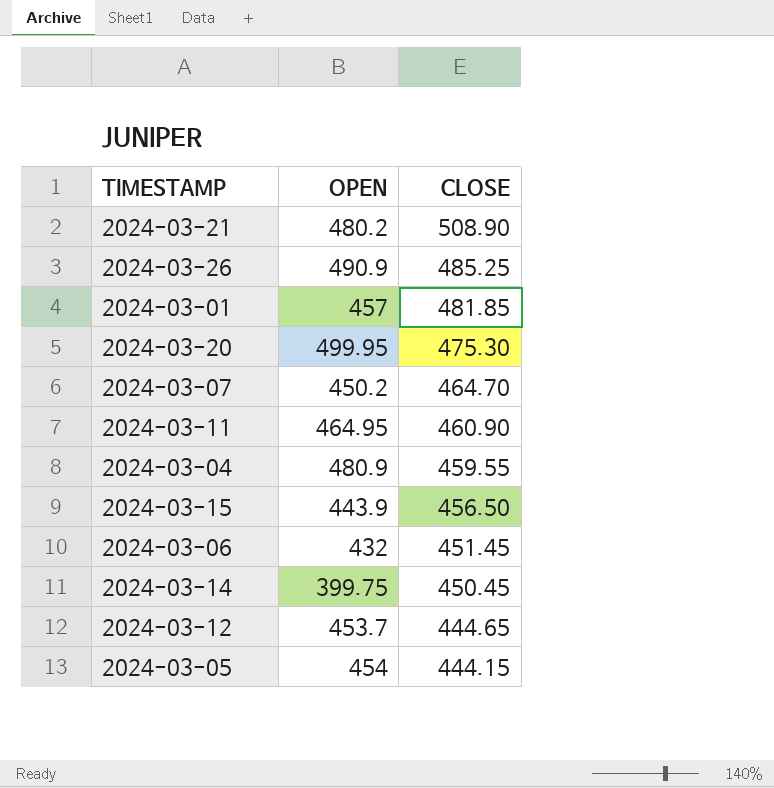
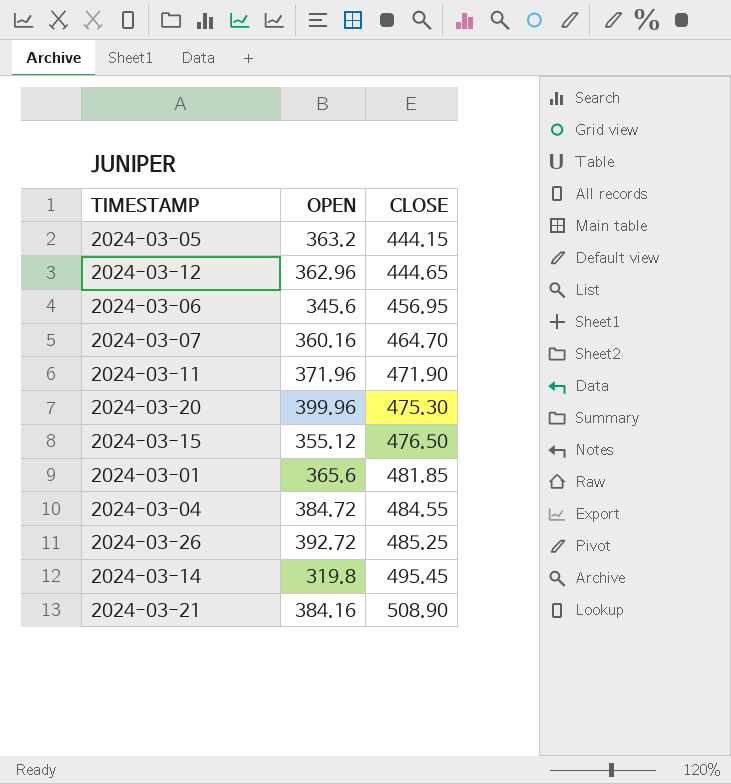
row order: CLOSE descending -> CLOSE ascending
2024-03-05 | OPEN: 454 -> 363.2
2024-03-12 | OPEN: 453.7 -> 362.96
2024-03-06 | OPEN: 432 -> 345.6
2024-03-06 | CLOSE: 451.45 -> 456.95
2024-03-07 | OPEN: 450.2 -> 360.16
2024-03-11 | OPEN: 464.95 -> 371.96
2024-03-11 | CLOSE: 460.90 -> 471.90
2024-03-20 | OPEN: 499.95 -> 399.96
2024-03-15 | OPEN: 443.9 -> 355.12
2024-03-15 | CLOSE: 456.50 -> 476.50
2024-03-01 | OPEN: 457 -> 365.6
2024-03-04 | OPEN: 480.9 -> 384.72
2024-03-04 | CLOSE: 459.55 -> 484.55
2024-03-26 | OPEN: 490.9 -> 392.72
2024-03-14 | OPEN: 399.75 -> 319.8
2024-03-14 | CLOSE: 450.45 -> 495.45
2024-03-21 | OPEN: 480.2 -> 384.16

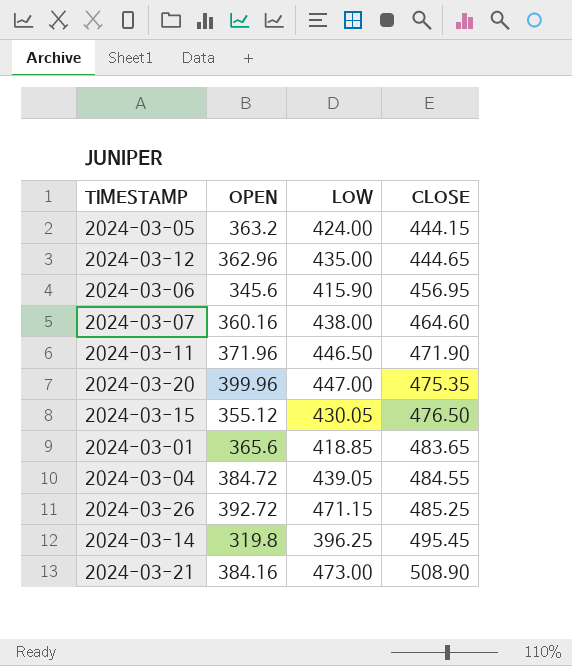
column LOW | position: none -> 3
2024-03-07 | CLOSE: 464.70 -> 464.60
2024-03-20 | CLOSE: 475.30 -> 475.35
2024-03-01 | CLOSE: 481.85 -> 483.65

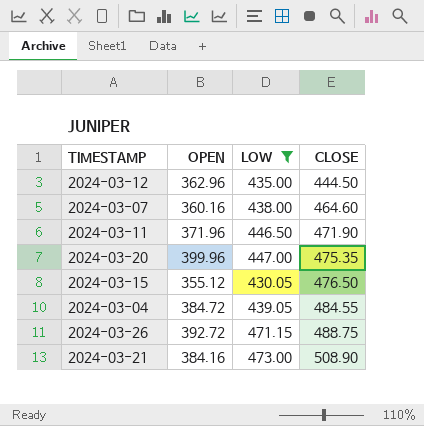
filter: none -> LOW >= 430.05
2024-03-12 | CLOSE: 444.65 -> 444.50
2024-03-26 | CLOSE: 485.25 -> 488.75

